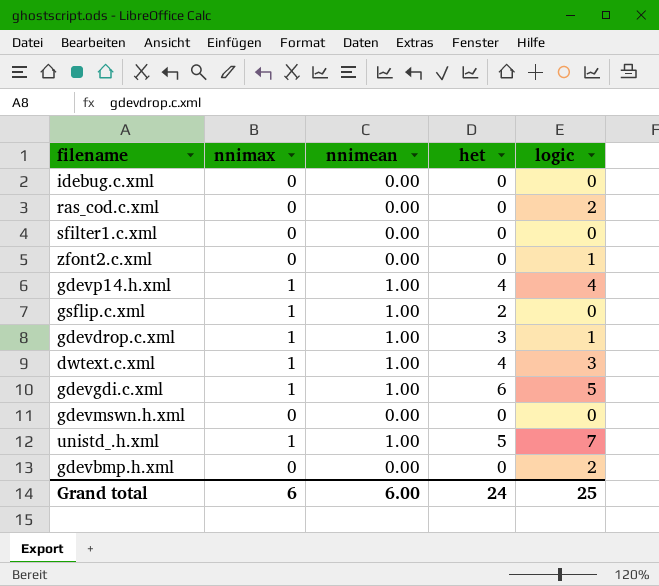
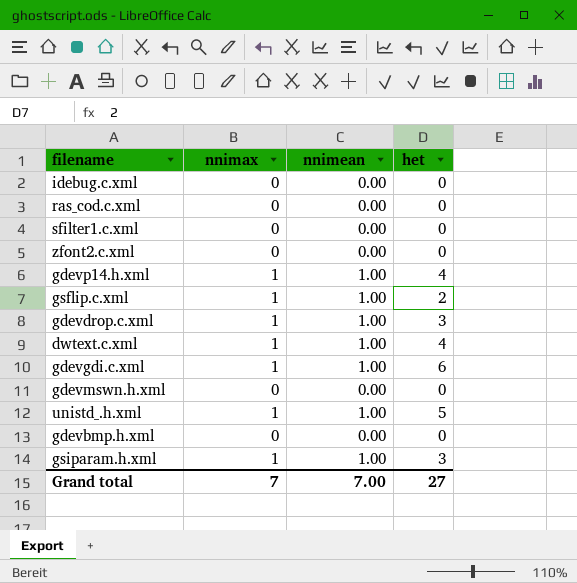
column logic | position: 5 -> none
row gsiparam.h.xml: none -> 1 | 1.00 | 3
Grand total | nnimax: 6 -> 7
Grand total | nnimean: 6.00 -> 7.00
Grand total | het: 24 -> 27

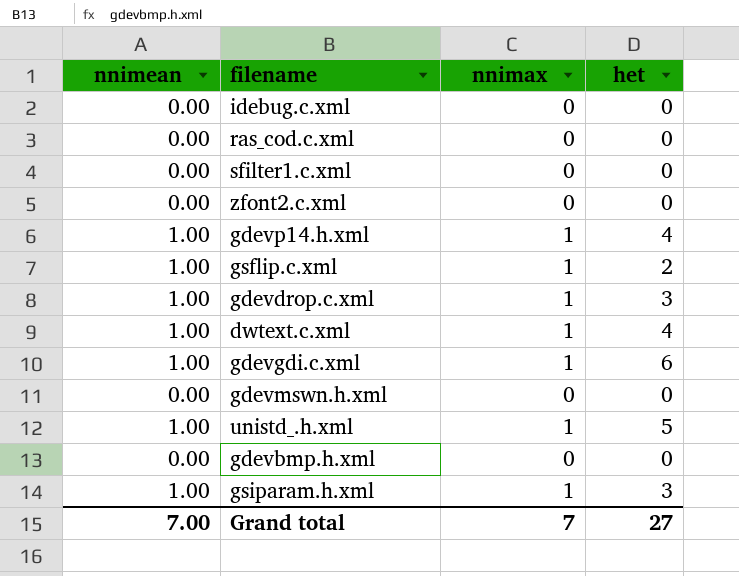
column nnimean | position: 3 -> 1

